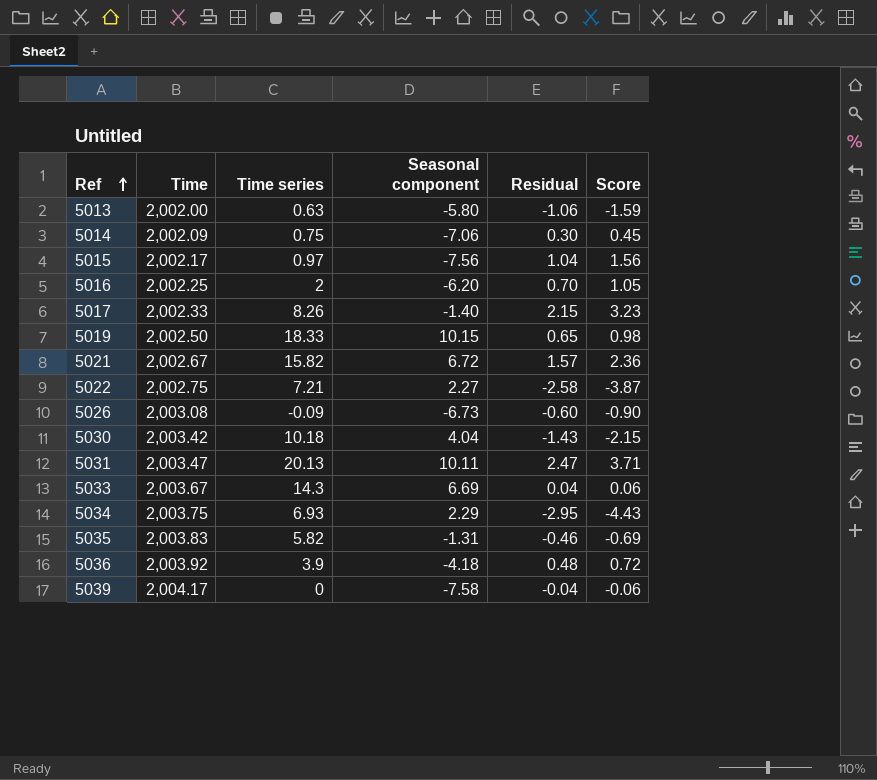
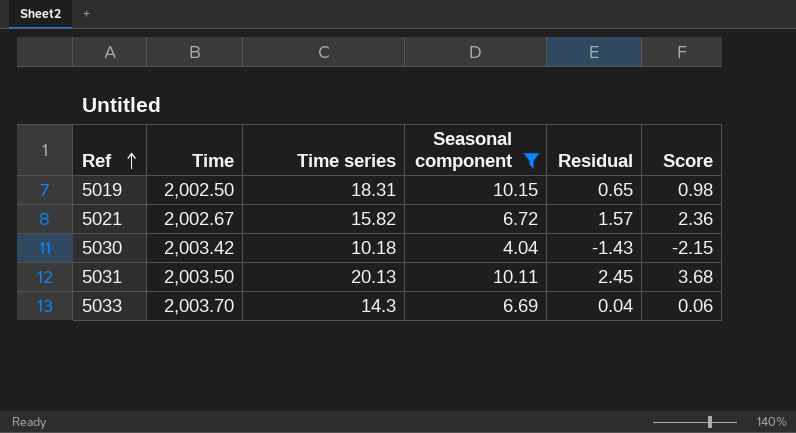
filter: none -> Seasonal component >= 4.04
5019 | Time series: 18.33 -> 18.31
5031 | Time: 2,003.47 -> 2,003.50
5031 | Residual: 2.47 -> 2.45
5031 | Score: 3.71 -> 3.68
5033 | Time: 2,003.67 -> 2,003.70

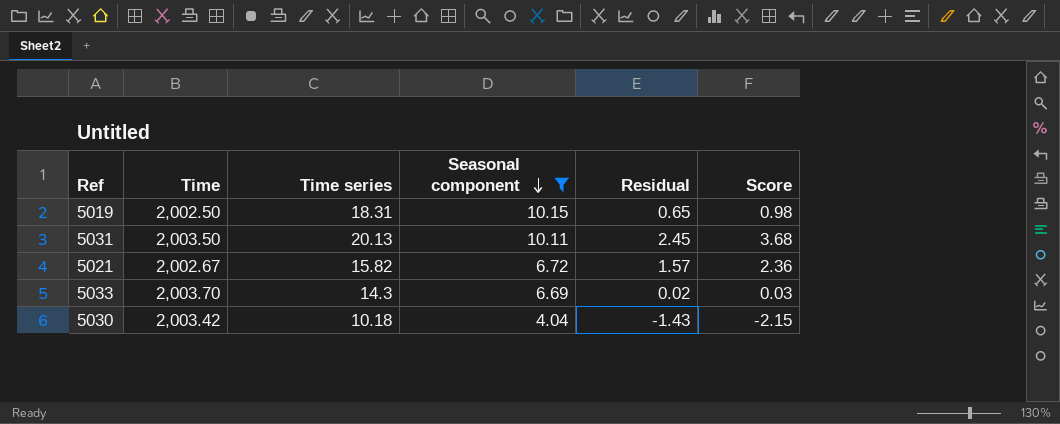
row order: Ref ascending -> Seasonal component descending
5033 | Residual: 0.04 -> 0.02
5033 | Score: 0.06 -> 0.03

